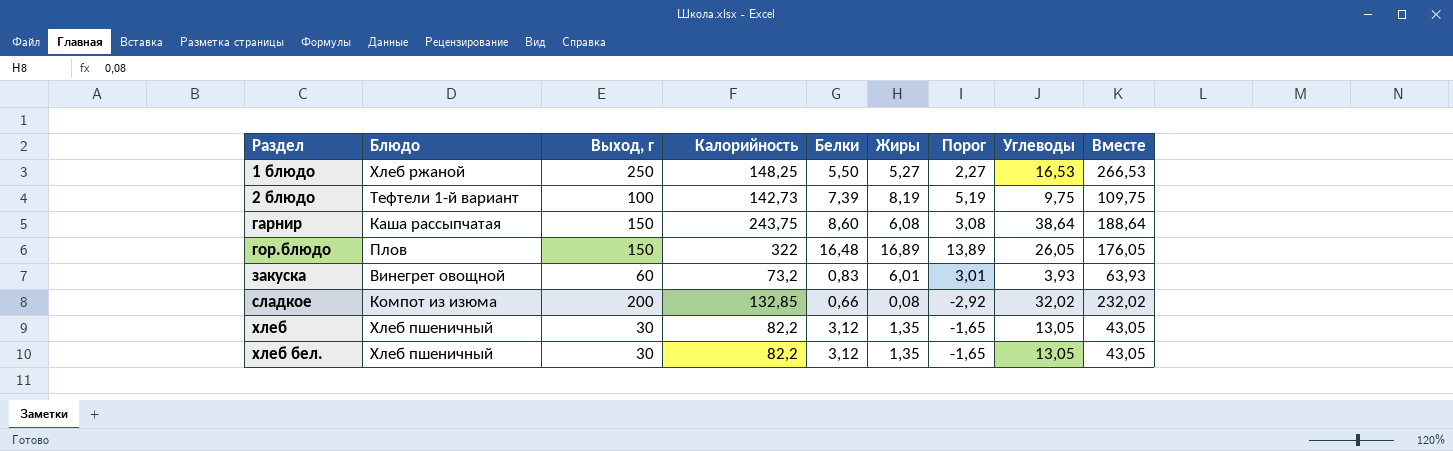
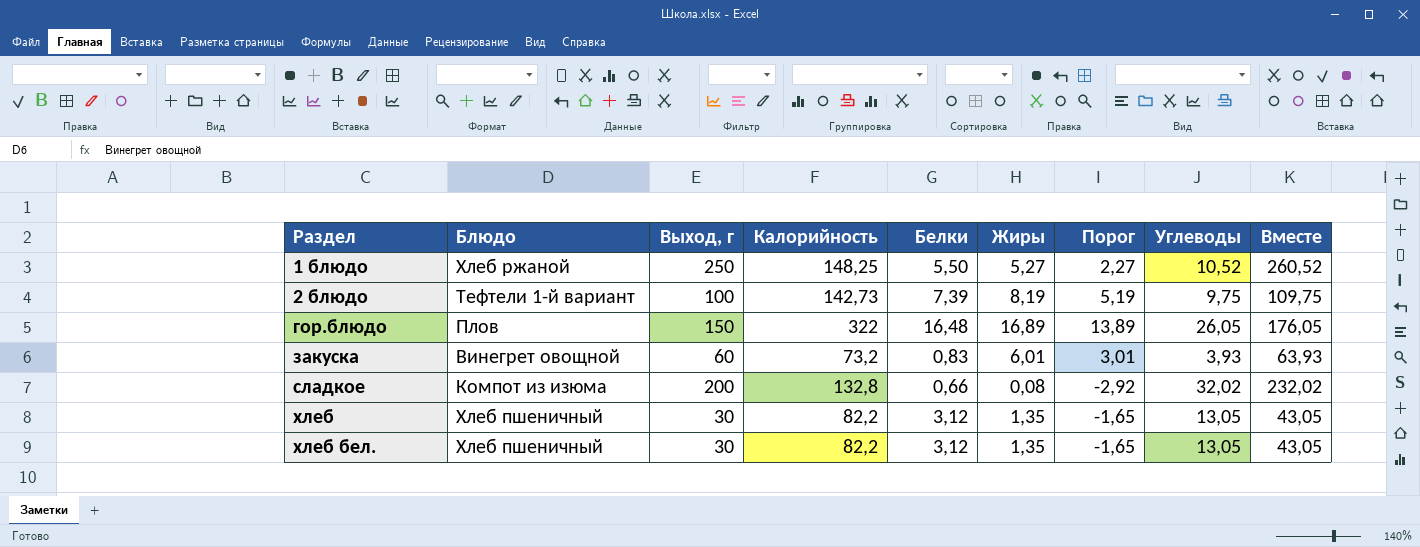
row гарнир: Каша рассыпчатая | 150 | 243,75 | 8,60 | 6,08 | 3,08 | 38,64 | 188,64 -> none
1 блюдо | Углеводы: 16,53 -> 10,52
1 блюдо | Вместе: 266,53 -> 260,52
сладкое | Калорийность: 132,85 -> 132,8

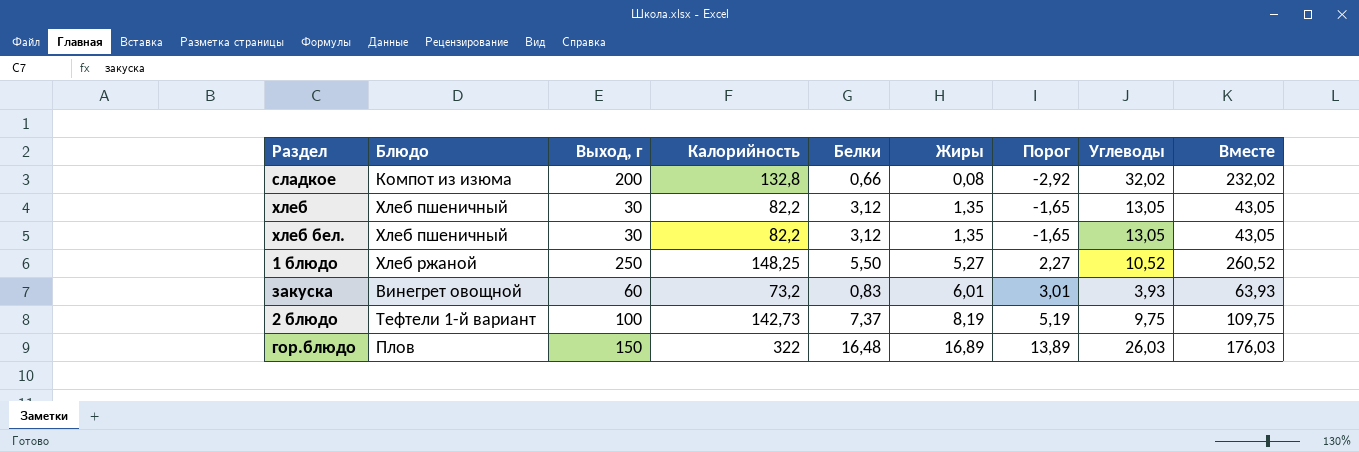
row order: Раздел ascending -> Жиры ascending
2 блюдо | Белки: 7,39 -> 7,37
гор.блюдо | Углеводы: 26,05 -> 26,03
гор.блюдо | Вместе: 176,05 -> 176,03

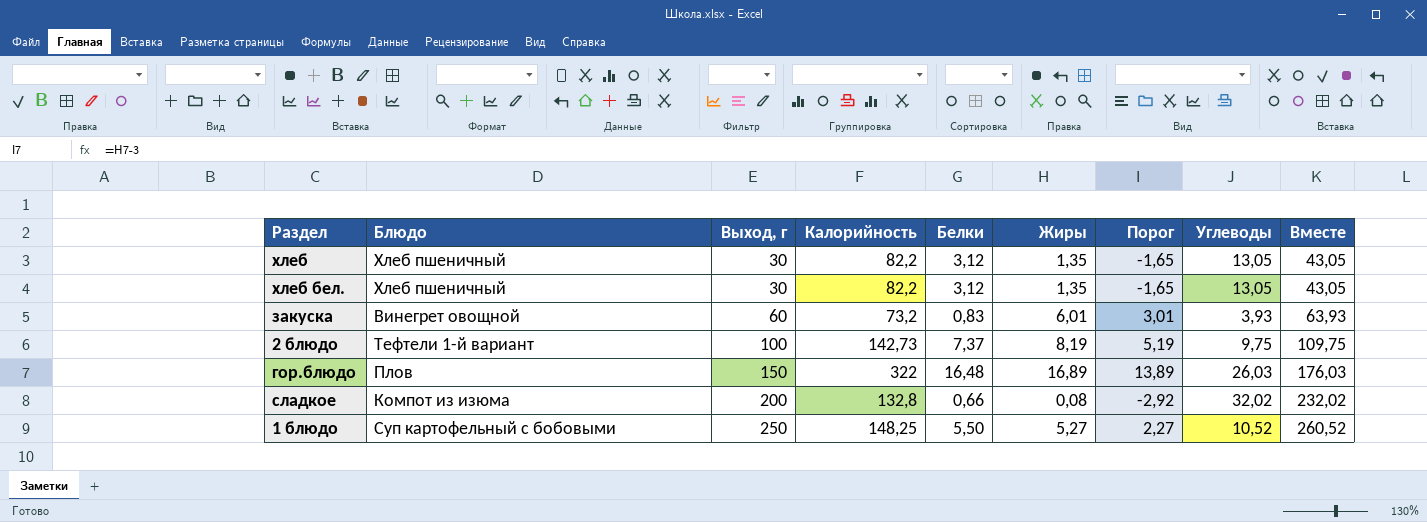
row order: Жиры ascending -> Выход, г ascending
1 блюдо | Блюдо: Хлеб ржаной -> Суп картофельный с бобовыми

